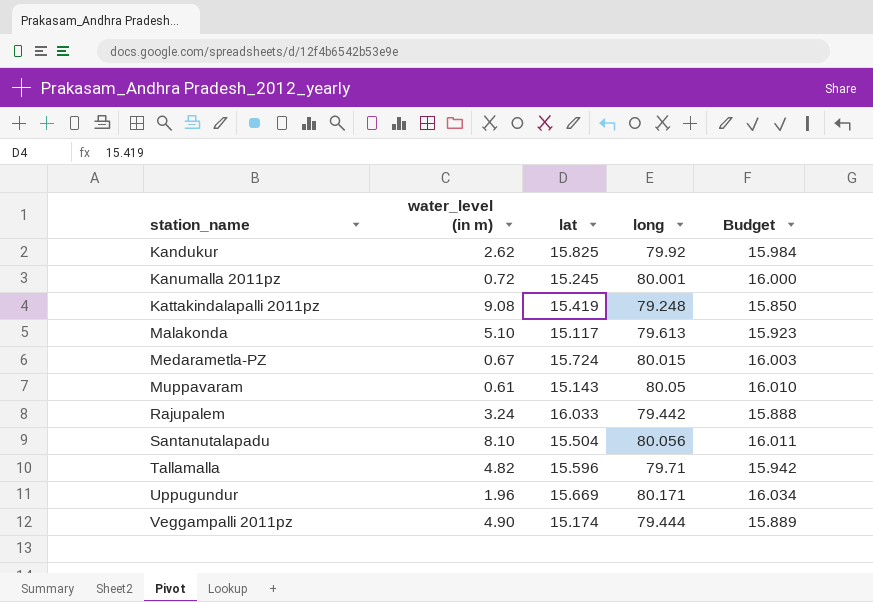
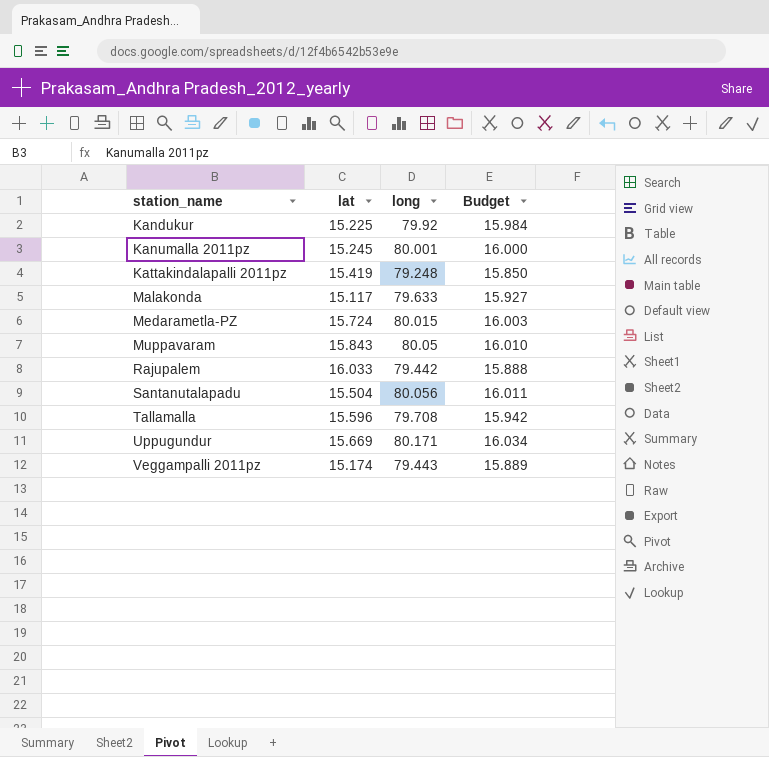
column water_level (in m) | position: 2 -> none
Kandukur | lat: 15.825 -> 15.225
Malakonda | long: 79.613 -> 79.633
Malakonda | Budget: 15.923 -> 15.927
Muppavaram | lat: 15.143 -> 15.843
Tallamalla | long: 79.71 -> 79.708
Veggampalli 2011pz | long: 79.444 -> 79.443

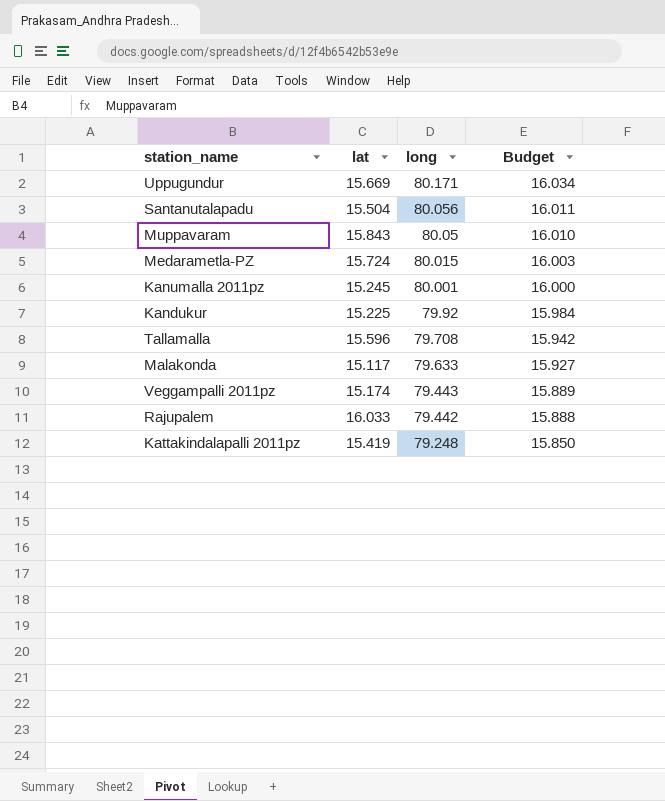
row order: station_name ascending -> long descending

